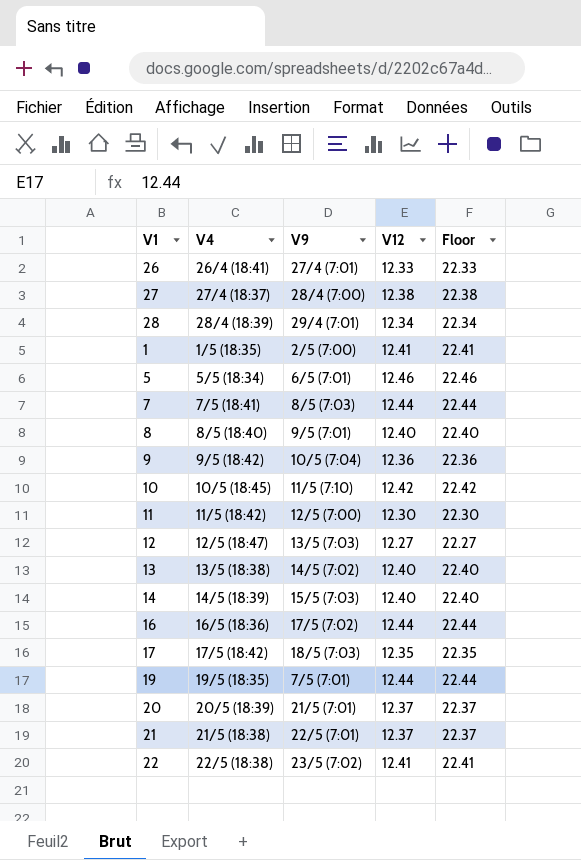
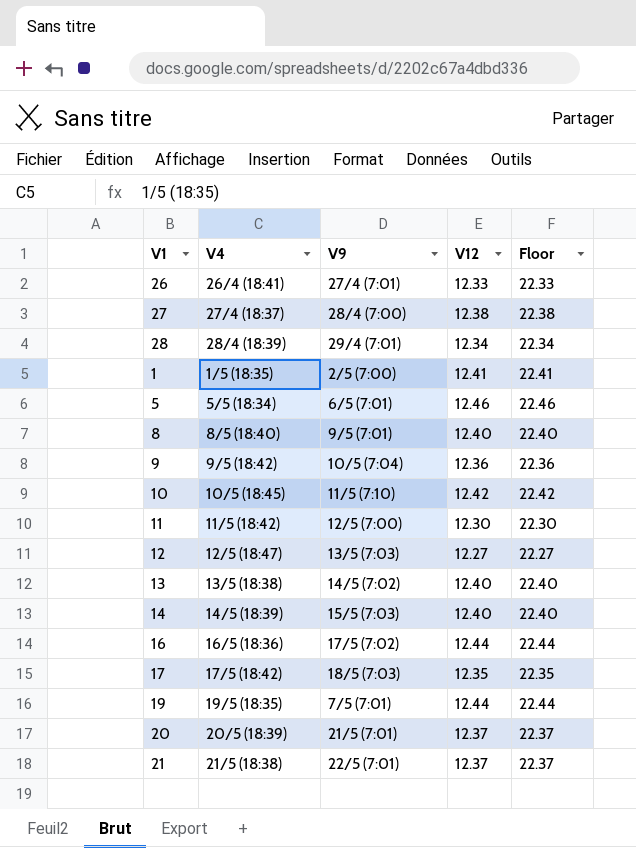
row 7: 7/5 (18:41) | 8/5 (7:03) | 12.44 | 22.44 -> none
row 22: 22/5 (18:38) | 23/5 (7:02) | 12.41 | 22.41 -> none

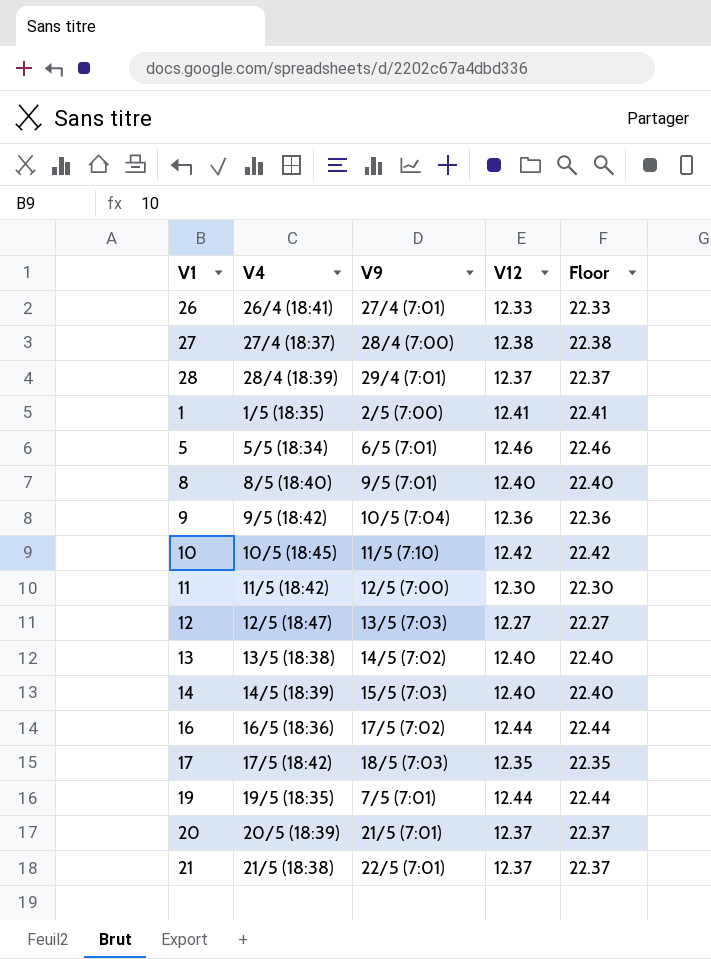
28 | V12: 12.34 -> 12.37
28 | Floor: 22.34 -> 22.37

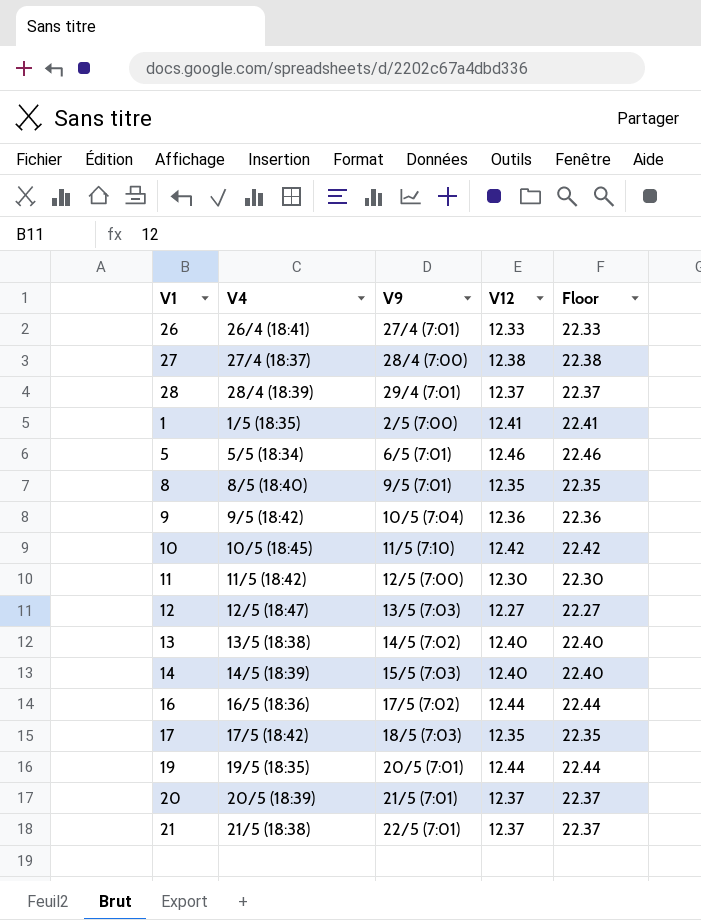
8 | V12: 12.40 -> 12.35
8 | Floor: 22.40 -> 22.35
19 | V9: 7/5 (7:01) -> 20/5 (7:01)

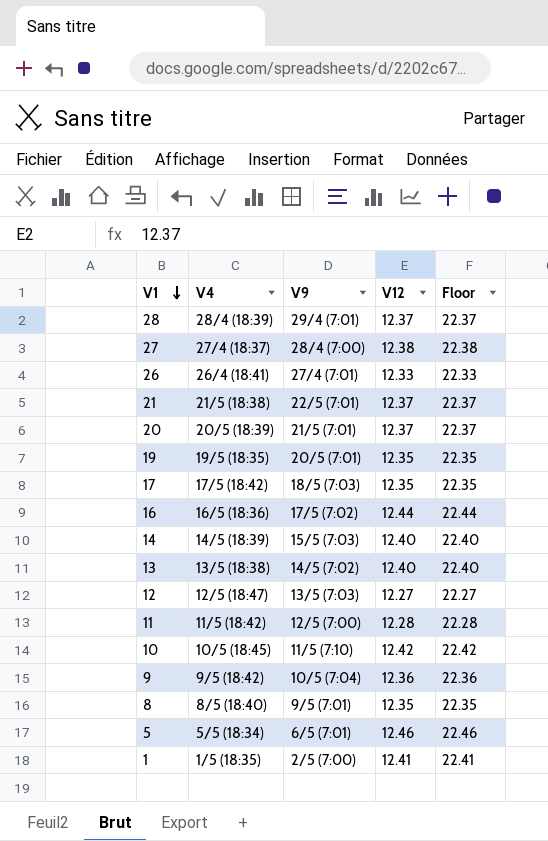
row order: none -> V1 descending
19 | V12: 12.44 -> 12.35
19 | Floor: 22.44 -> 22.35
11 | V12: 12.30 -> 12.28
11 | Floor: 22.30 -> 22.28

